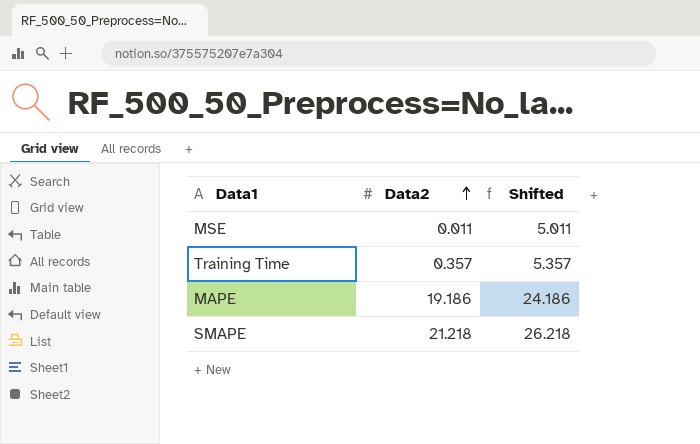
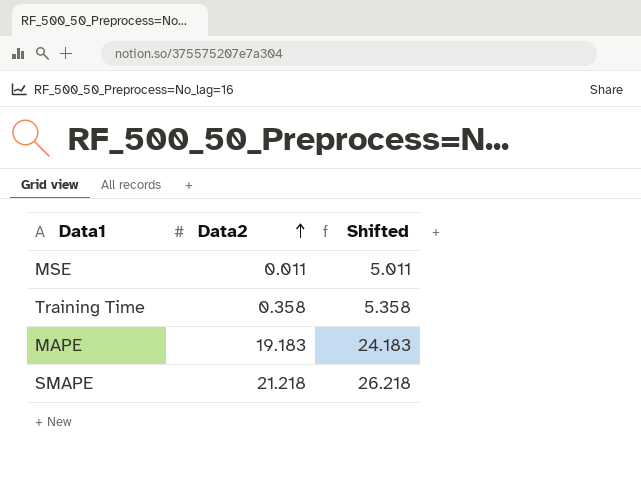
Training Time | Data2: 0.357 -> 0.358
Training Time | Shifted: 5.357 -> 5.358
MAPE | Data2: 19.186 -> 19.183
MAPE | Shifted: 24.186 -> 24.183

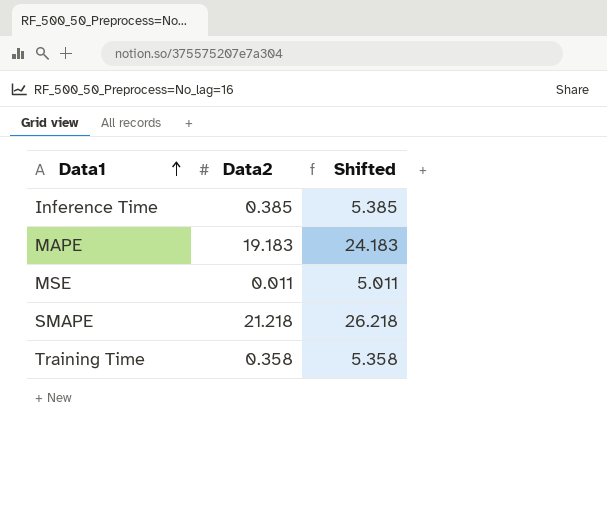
row order: Data2 ascending -> Data1 ascending
row Inference Time: none -> 0.385 | 5.385

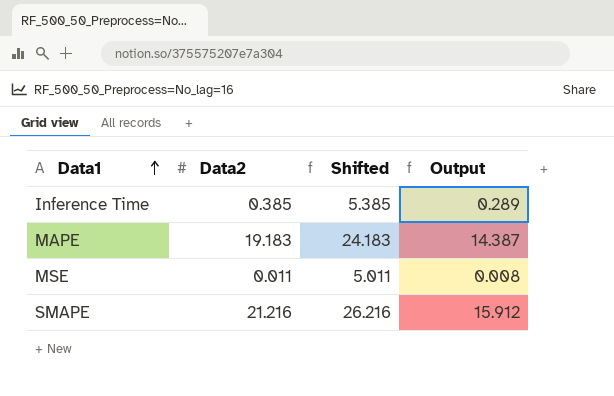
column Output | formula: none -> [Data2] * 0.75
row Training Time: 0.358 | 5.358 -> none
SMAPE | Data2: 21.218 -> 21.216
SMAPE | Shifted: 26.218 -> 26.216

